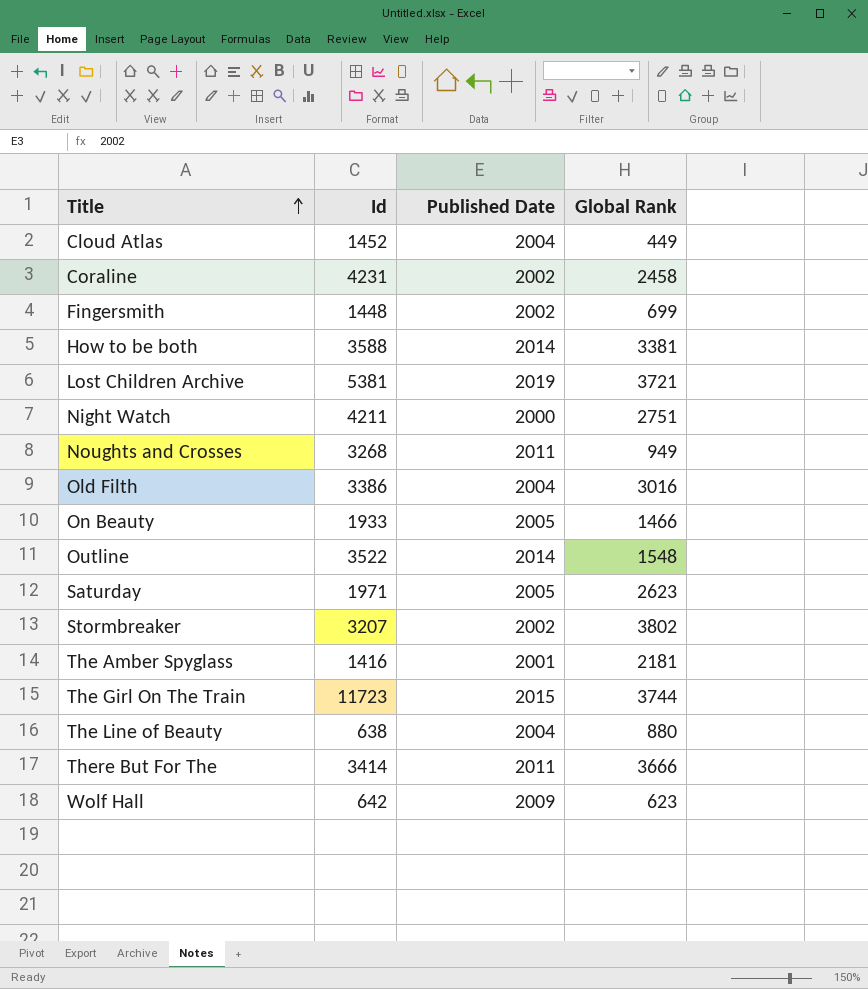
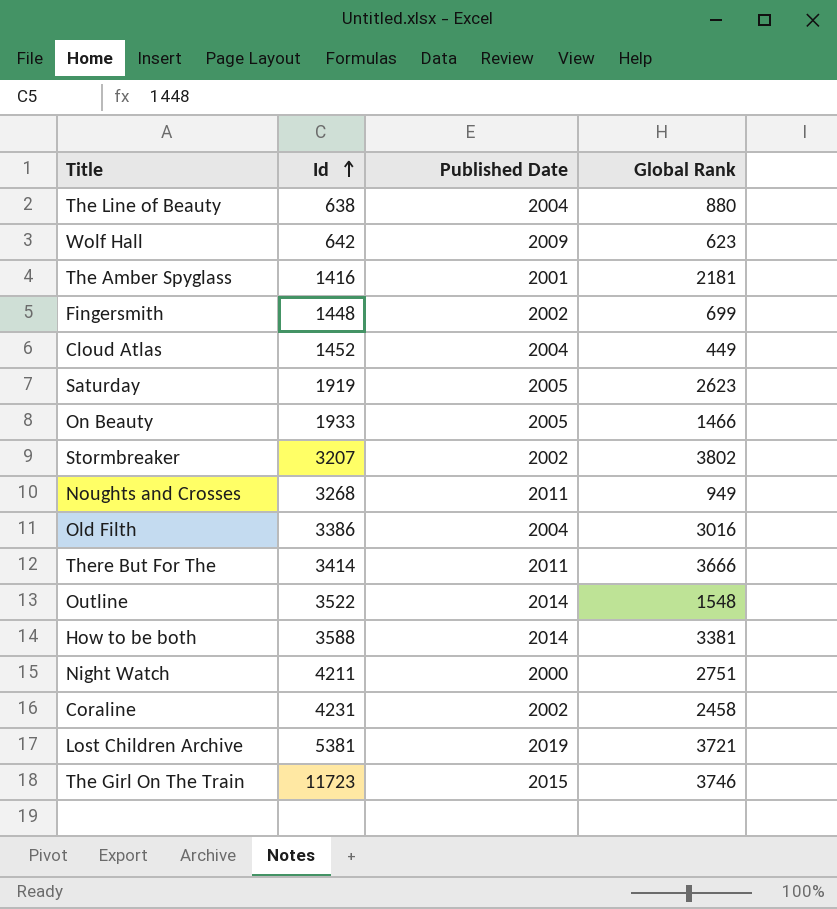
row order: Title ascending -> Id ascending
Saturday | Id: 1971 -> 1919
The Girl On The Train | Global Rank: 3744 -> 3746

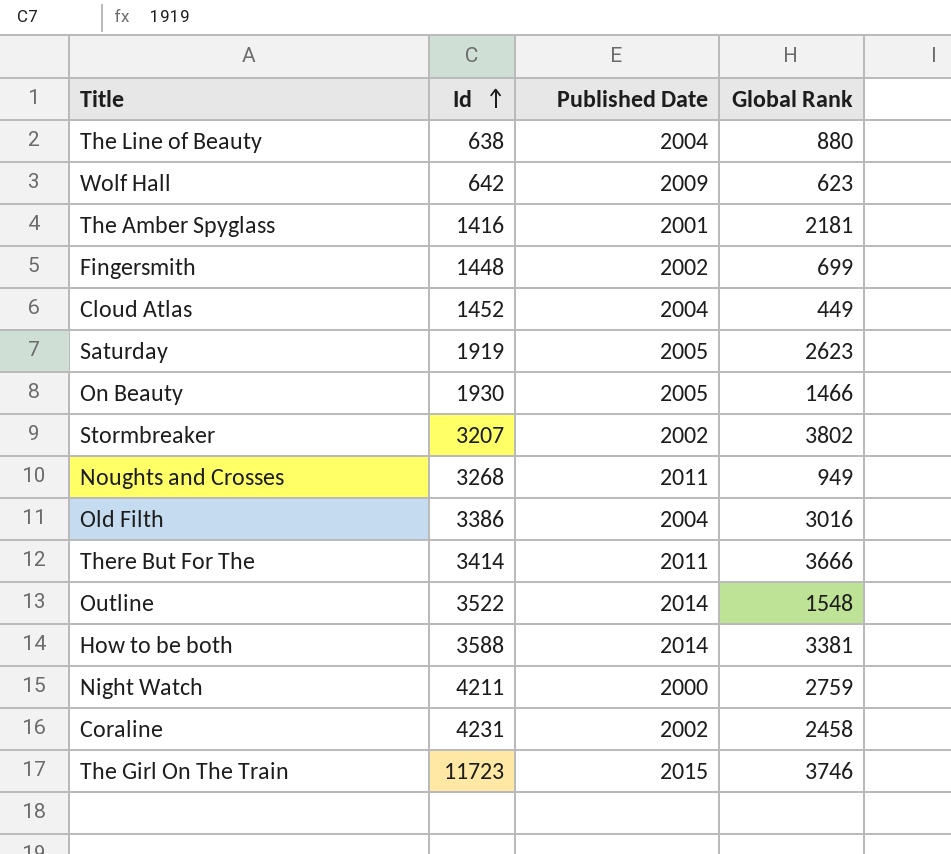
row Lost Children Archive: 5381 | 2019 | 3721 -> none
On Beauty | Id: 1933 -> 1930
Night Watch | Global Rank: 2751 -> 2759

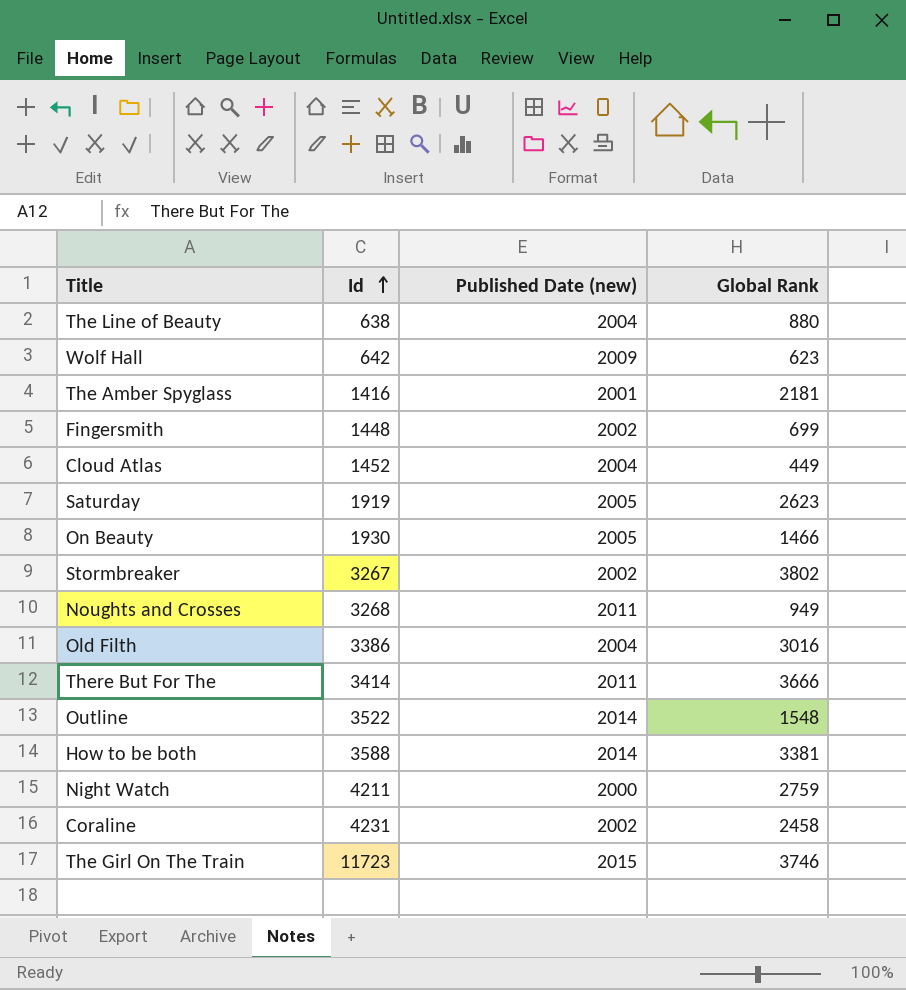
column name: Published Date -> Published Date (new)
Stormbreaker | Id: 3207 -> 3267

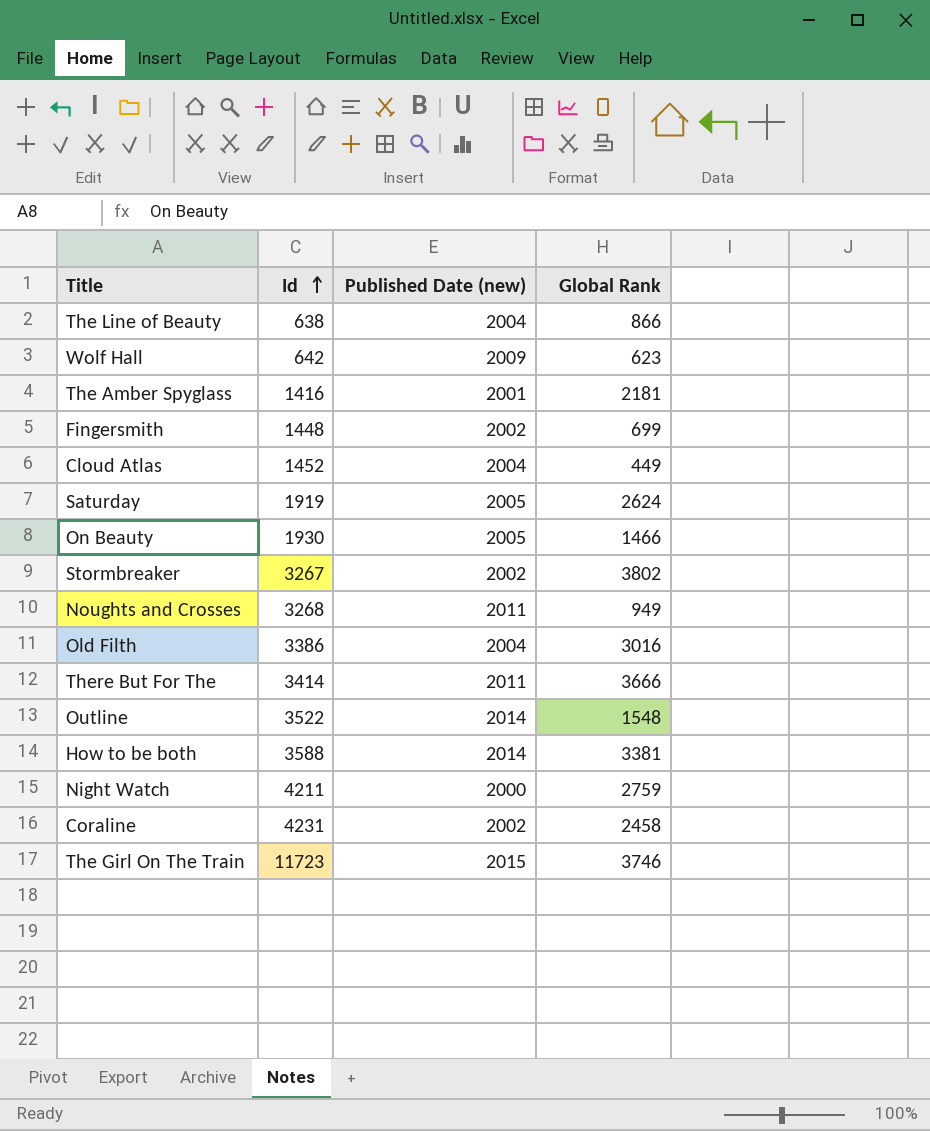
The Line of Beauty | Global Rank: 880 -> 866
Saturday | Global Rank: 2623 -> 2624

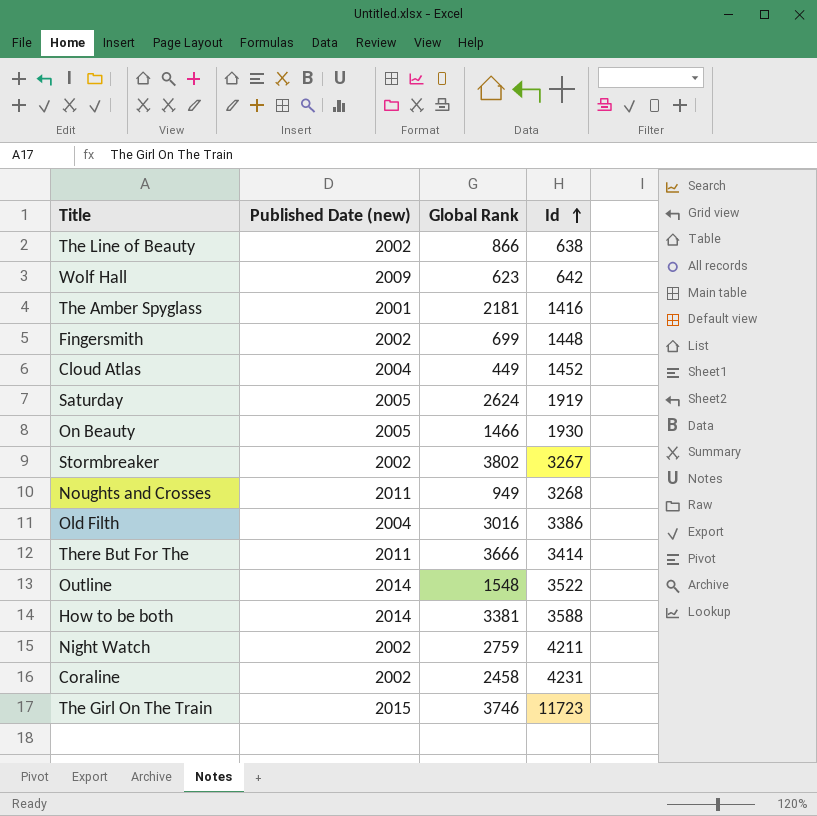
column Id | position: 2 -> 4
The Line of Beauty | Published Date (new): 2004 -> 2002
Night Watch | Published Date (new): 2000 -> 2002

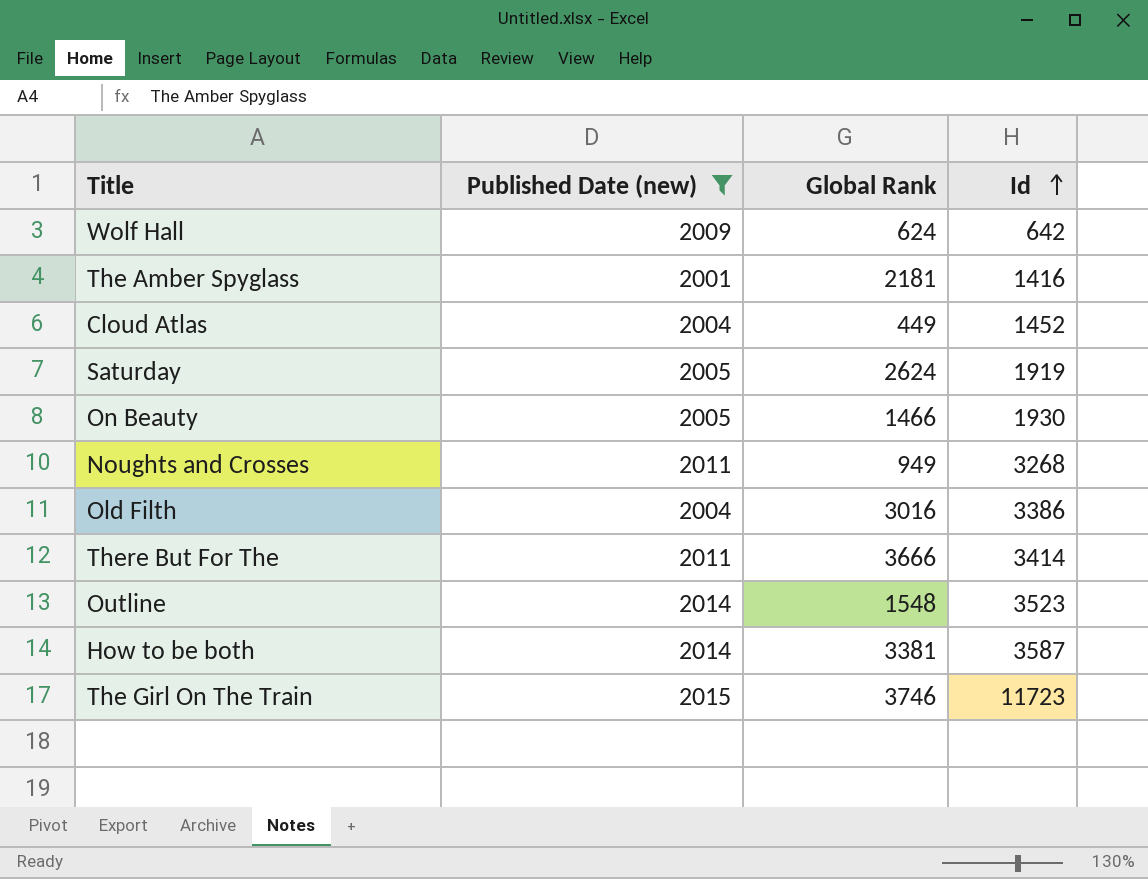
filter: none -> Published Date (new) != 2002
Wolf Hall | Global Rank: 623 -> 624
Outline | Id: 3522 -> 3523
How to be both | Id: 3588 -> 3587

